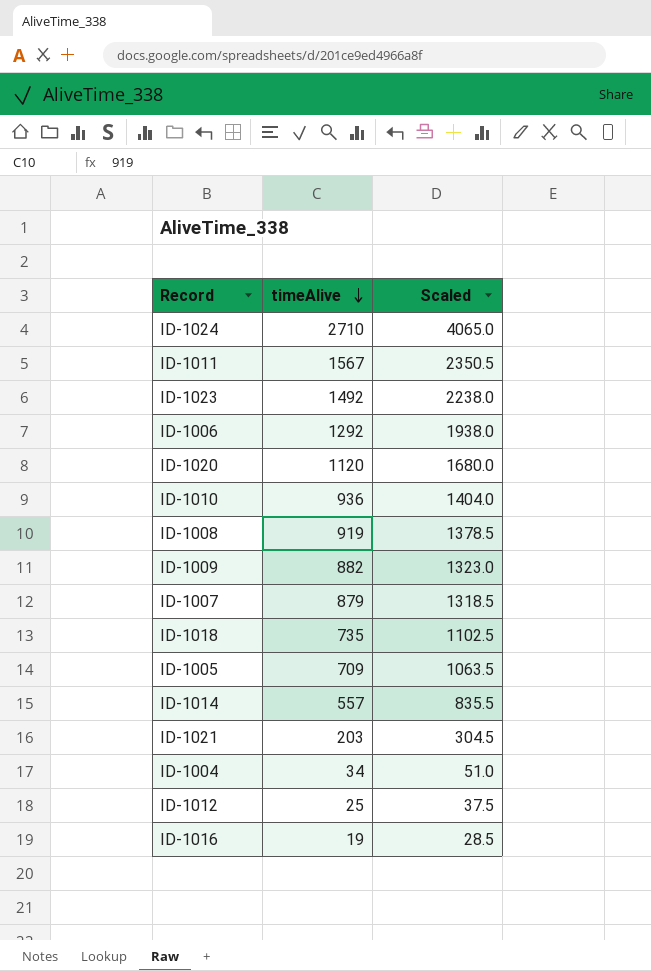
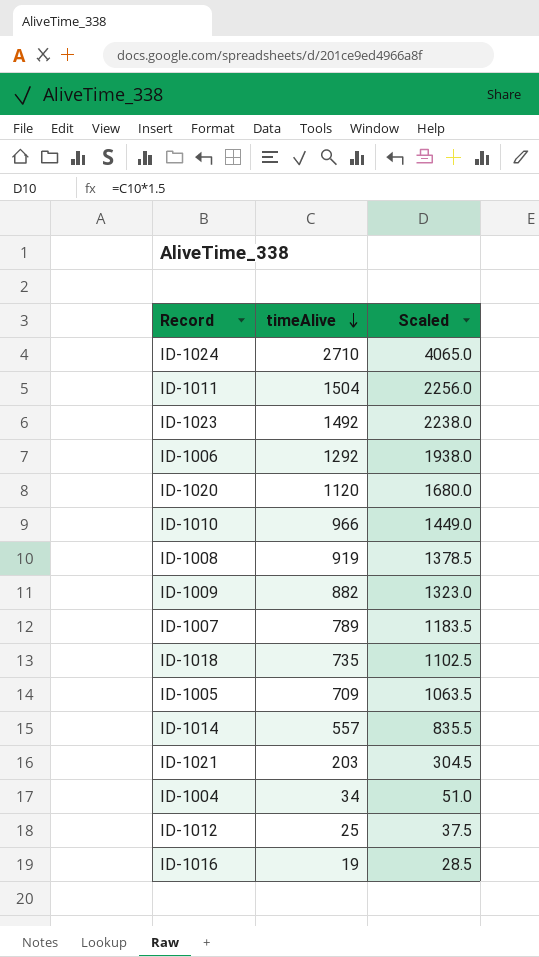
ID-1011 | timeAlive: 1567 -> 1504
ID-1011 | Scaled: 2350.5 -> 2256.0
ID-1010 | timeAlive: 936 -> 966
ID-1010 | Scaled: 1404.0 -> 1449.0
ID-1007 | timeAlive: 879 -> 789
ID-1007 | Scaled: 1318.5 -> 1183.5

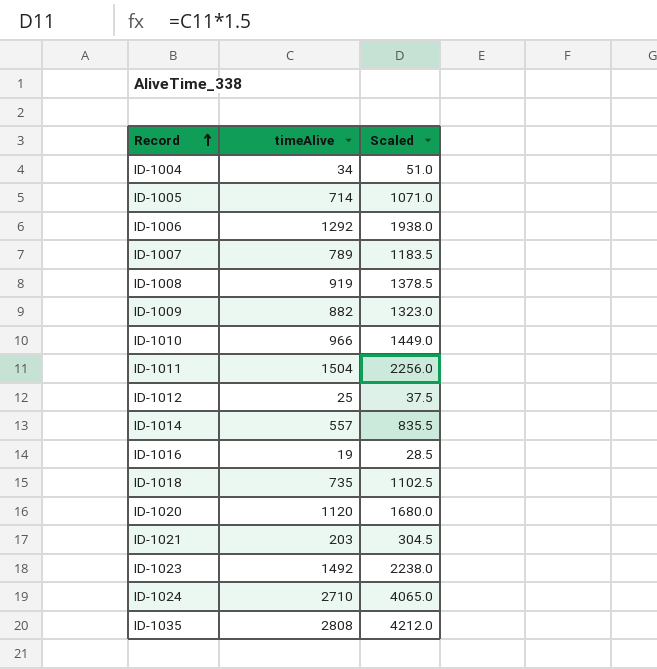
row order: timeAlive descending -> Record ascending
ID-1005 | timeAlive: 709 -> 714
ID-1005 | Scaled: 1063.5 -> 1071.0
row ID-1035: none -> 2808 | 4212.0

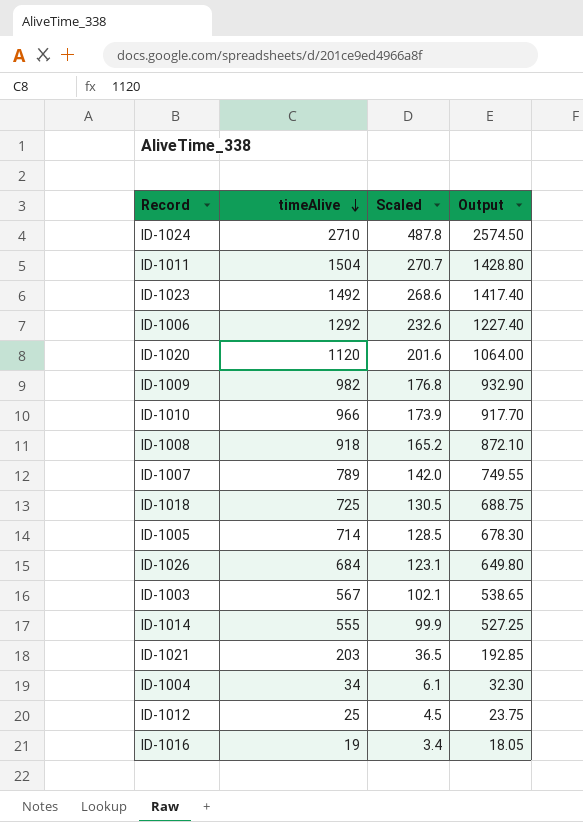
row order: Record ascending -> timeAlive descending
column Scaled | formula: [timeAlive] * 1.5 -> [timeAlive] * 0.18
column Output | formula: none -> [timeAlive] * 0.95
row ID-1035: 2808 | 4212.0 -> none
ID-1009 | timeAlive: 882 -> 982
ID-1008 | timeAlive: 919 -> 918
ID-1018 | timeAlive: 735 -> 725
row ID-1026: none -> 684 | 123.1 | 649.80
row ID-1003: none -> 567 | 102.1 | 538.65
ID-1014 | timeAlive: 557 -> 555

